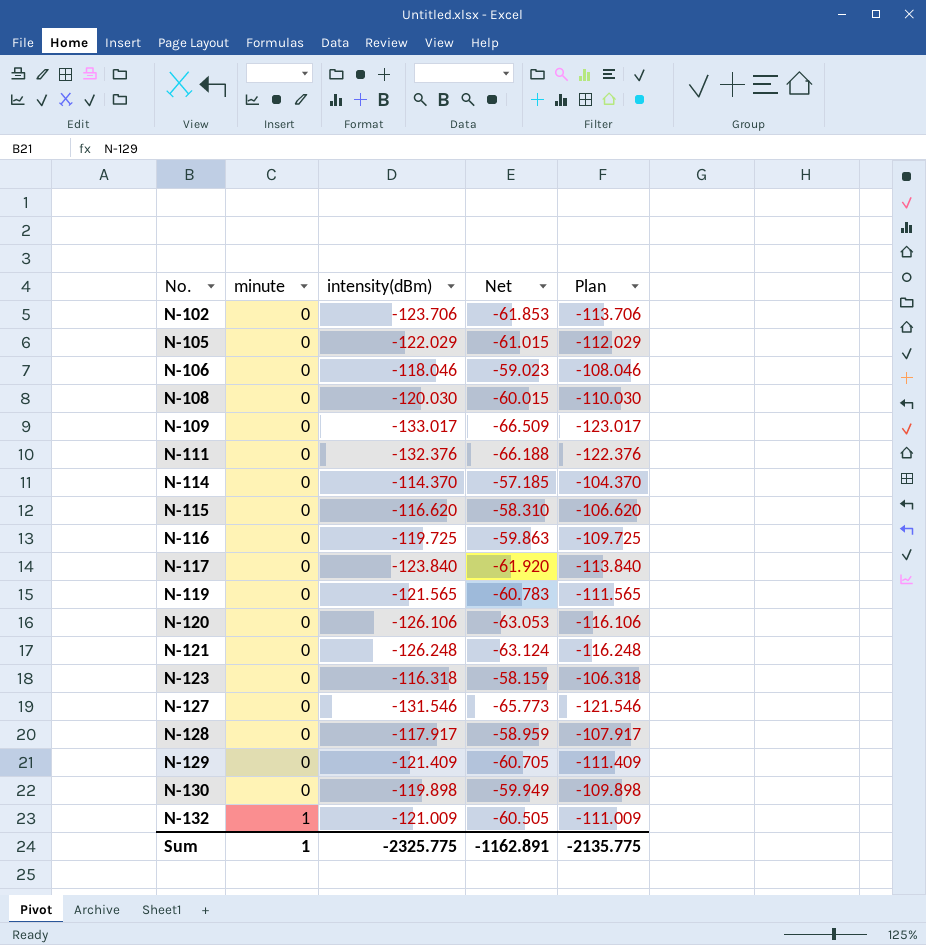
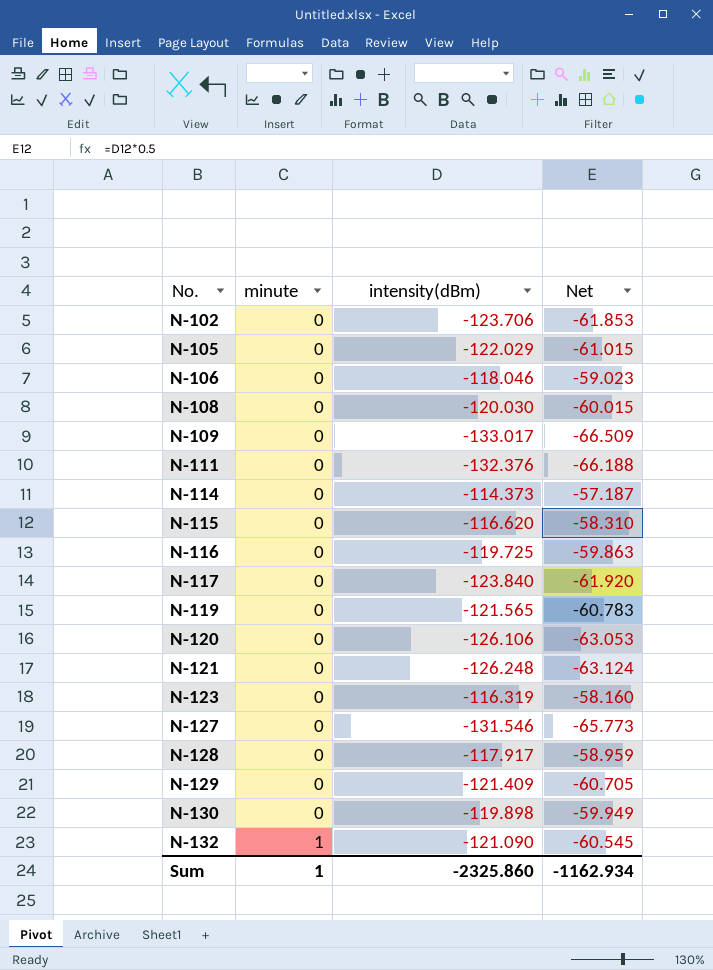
column Plan | formula: [intensity(dBm)] + 10 -> none
N-114 | intensity(dBm): -114.370 -> -114.373
N-114 | Net: -57.185 -> -57.187
N-123 | intensity(dBm): -116.318 -> -116.319
N-123 | Net: -58.159 -> -58.160
N-132 | intensity(dBm): -121.009 -> -121.090
N-132 | Net: -60.505 -> -60.545
Sum | intensity(dBm): -2325.775 -> -2325.860
Sum | Net: -1162.891 -> -1162.934

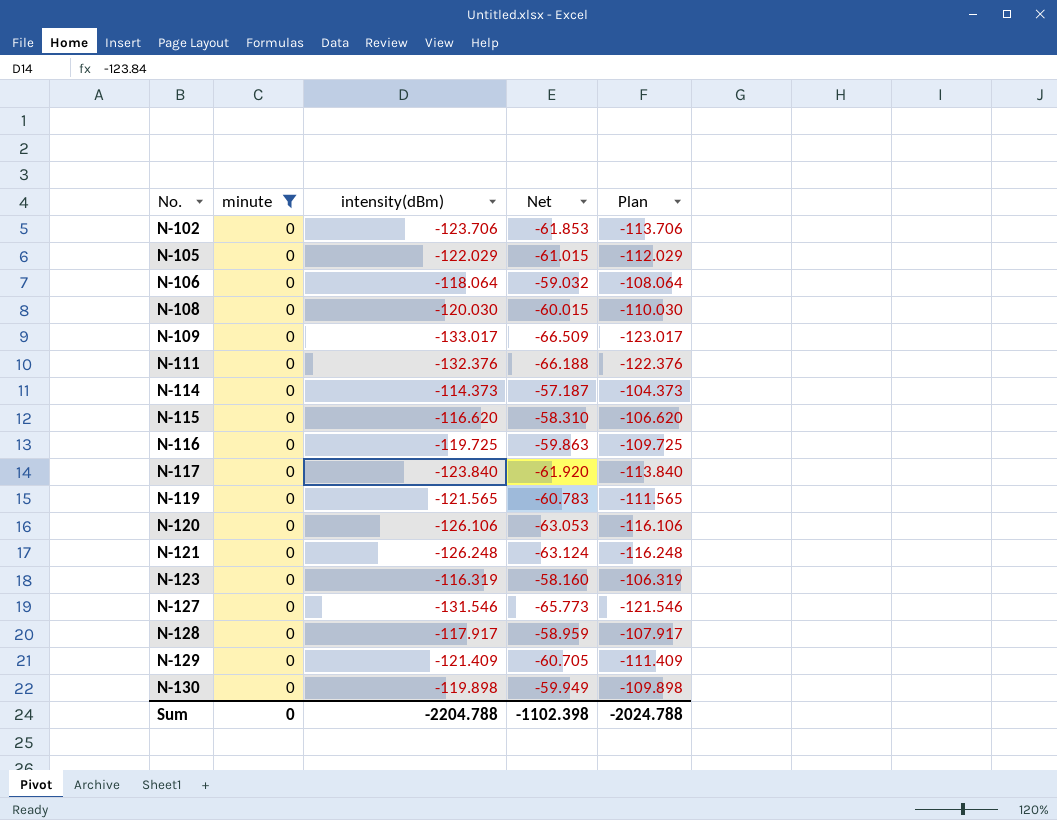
filter: none -> minute = 0
column Plan | formula: none -> [intensity(dBm)] + 10
N-106 | intensity(dBm): -118.046 -> -118.064
N-106 | Net: -59.023 -> -59.032
Sum | minute: 1 -> 0
Sum | intensity(dBm): -2325.860 -> -2204.788
Sum | Net: -1162.934 -> -1102.398

